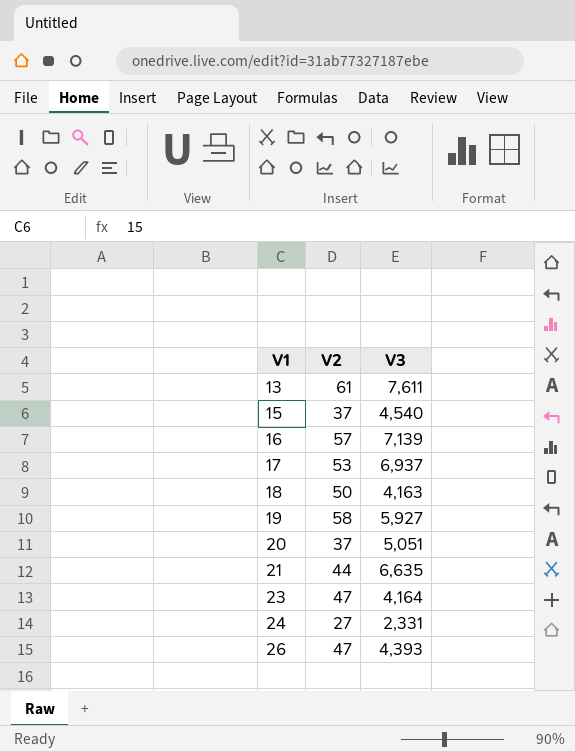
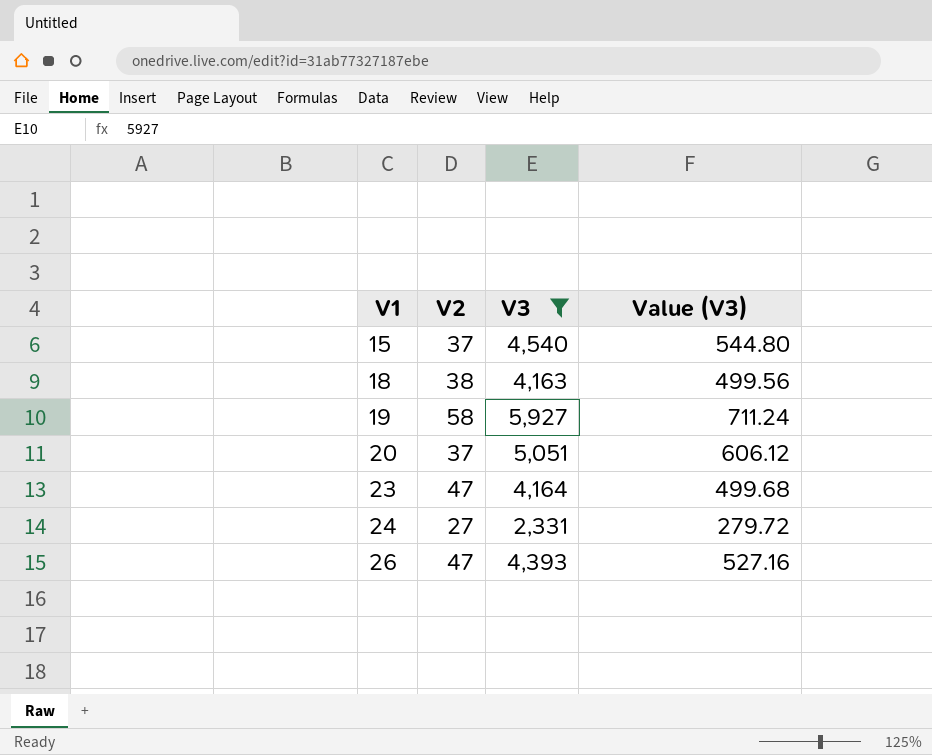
filter: none -> V3 <= 5,927
column Value (V3) | formula: none -> [V3] * 0.12
18 | V2: 50 -> 38

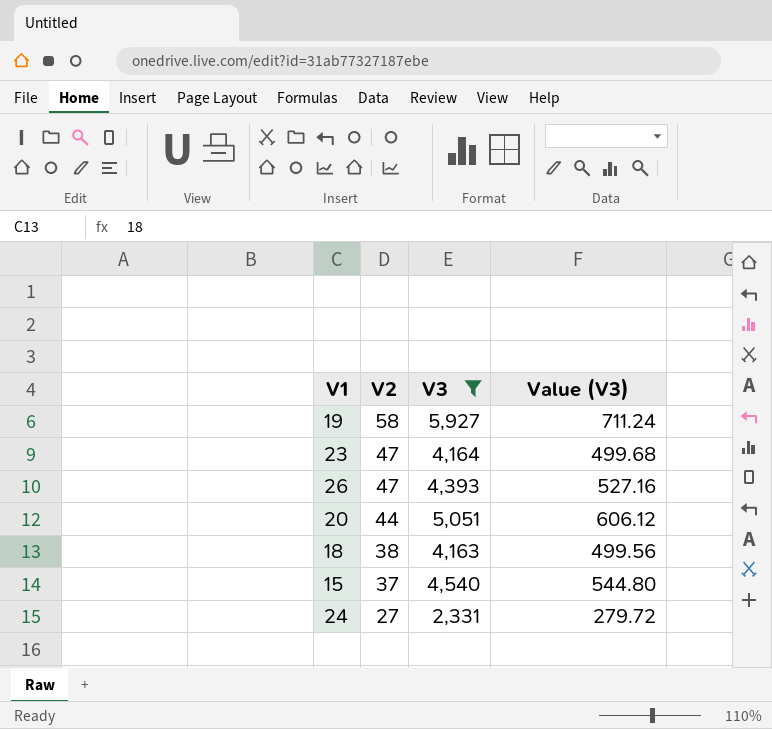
row order: V1 ascending -> V2 descending
20 | V2: 37 -> 44

